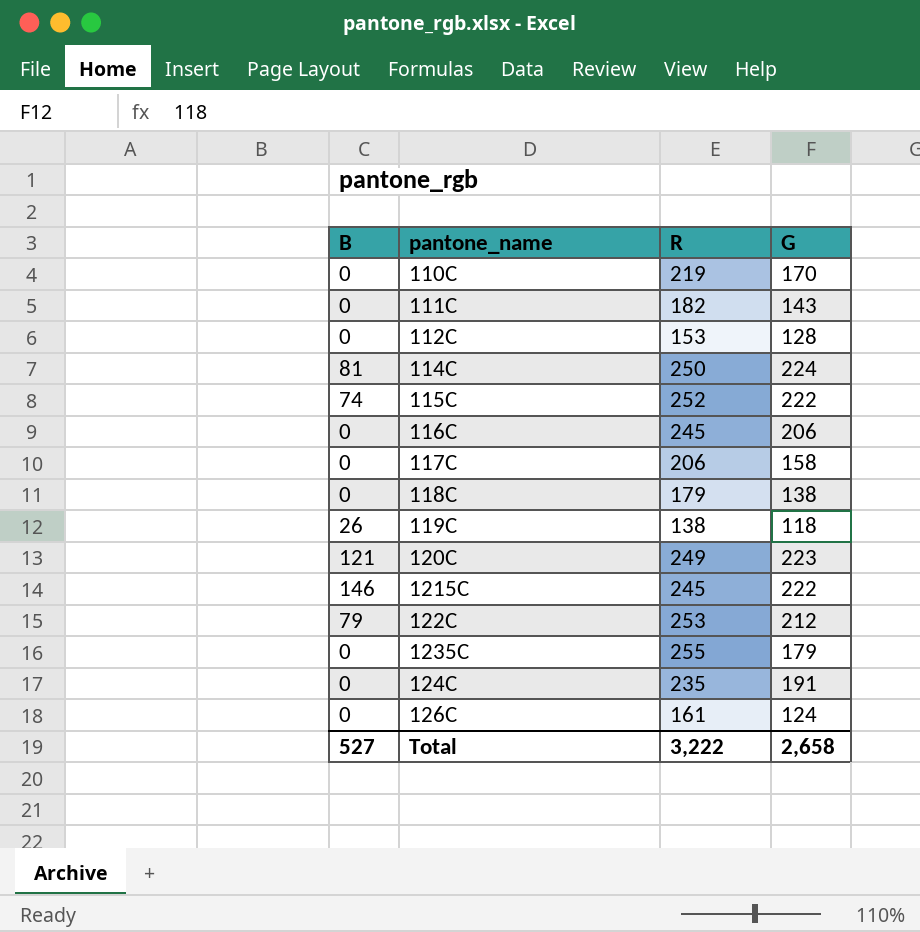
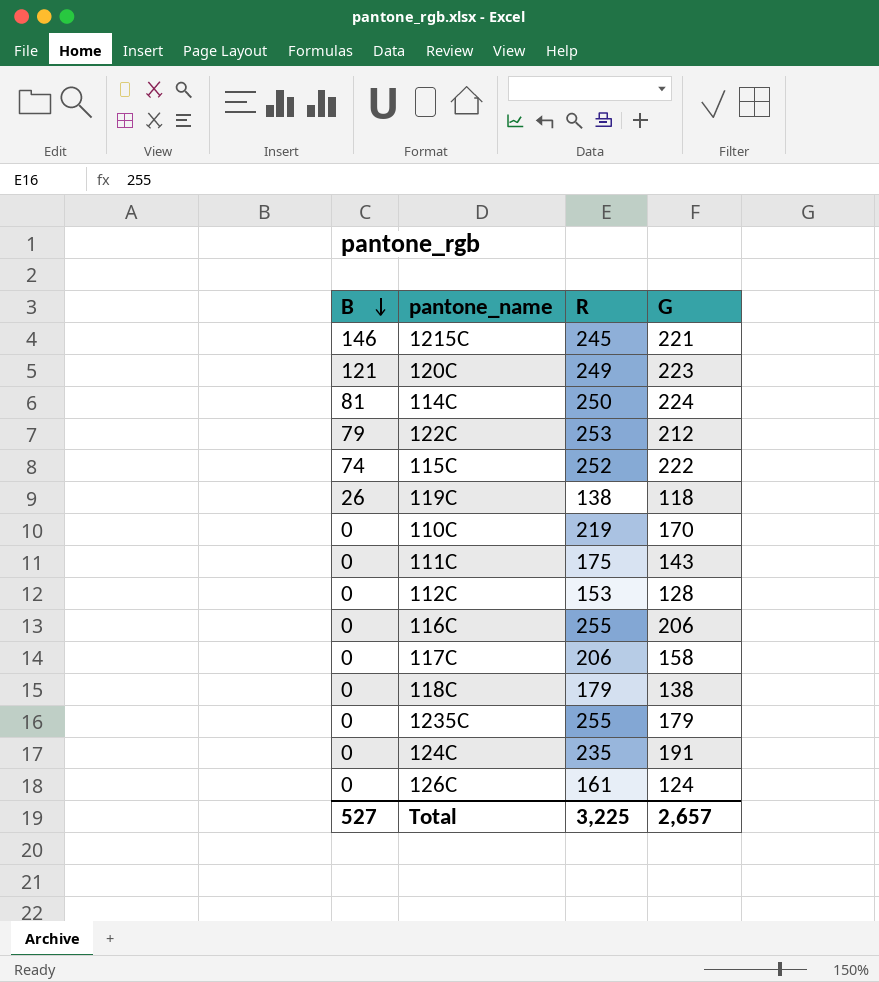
row order: none -> B descending
1215C | G: 222 -> 221
111C | R: 182 -> 175
116C | R: 245 -> 255
Total | R: 3,222 -> 3,225
Total | G: 2,658 -> 2,657

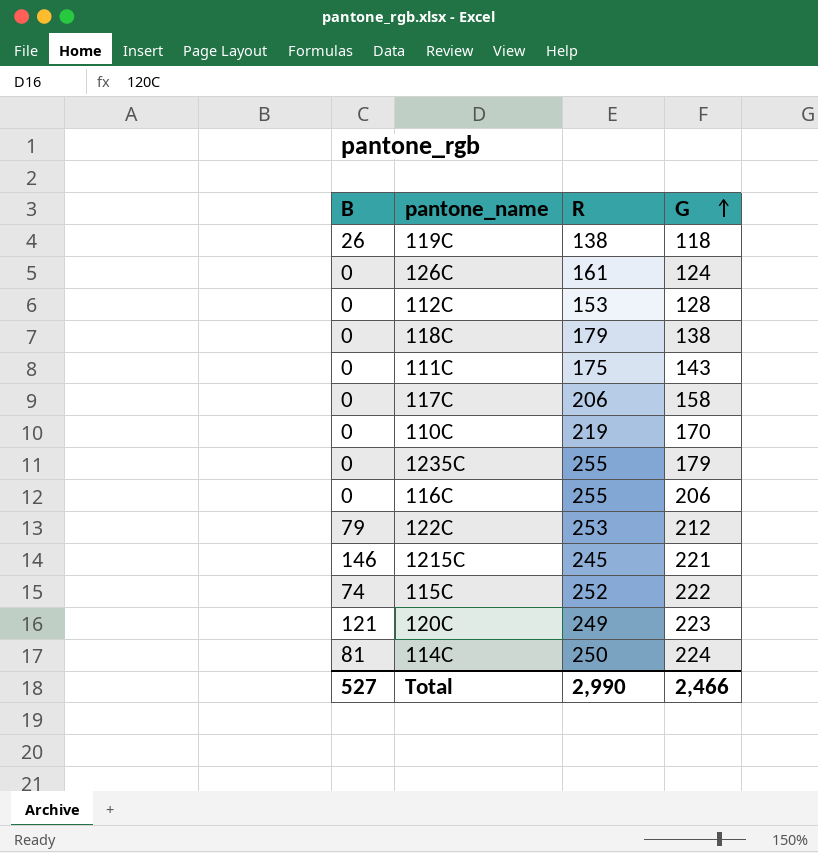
row order: B descending -> G ascending
row 124C: 0 | 235 | 191 -> none
Total | R: 3,225 -> 2,990
Total | G: 2,657 -> 2,466

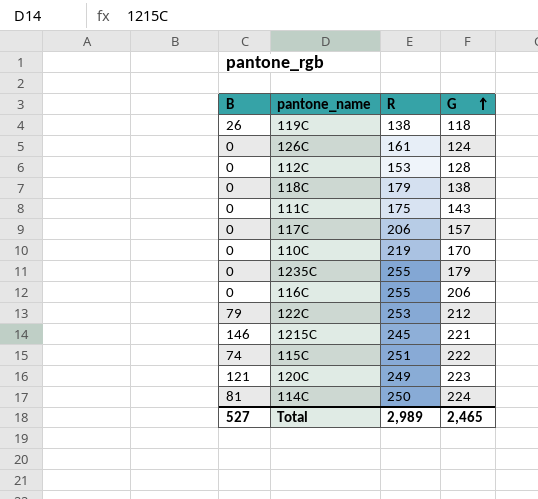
117C | G: 158 -> 157
115C | R: 252 -> 251
Total | R: 2,990 -> 2,989
Total | G: 2,466 -> 2,465

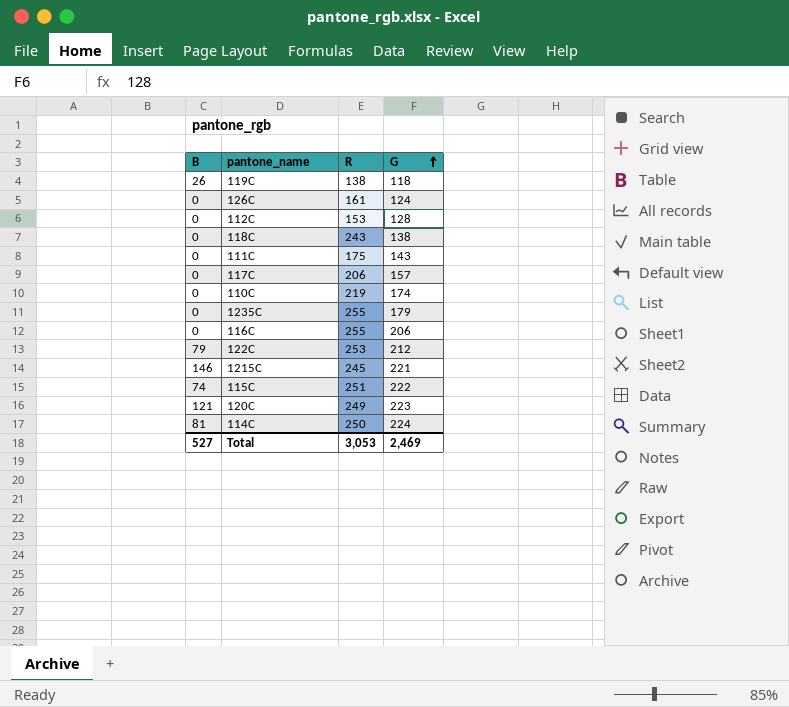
118C | R: 179 -> 243
110C | G: 170 -> 174
Total | R: 2,989 -> 3,053
Total | G: 2,465 -> 2,469

